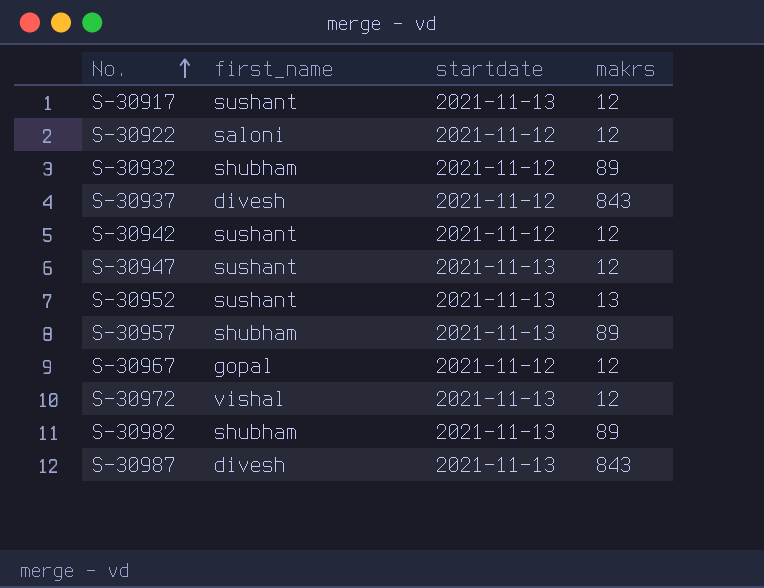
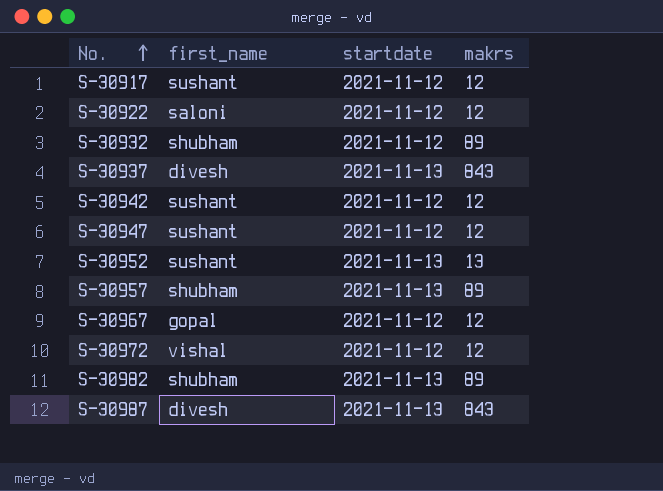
S-30917 | startdate: 2021-11-13 -> 2021-11-12
S-30937 | startdate: 2021-11-12 -> 2021-11-13
S-30947 | startdate: 2021-11-13 -> 2021-11-12
S-30972 | startdate: 2021-11-13 -> 2021-11-12

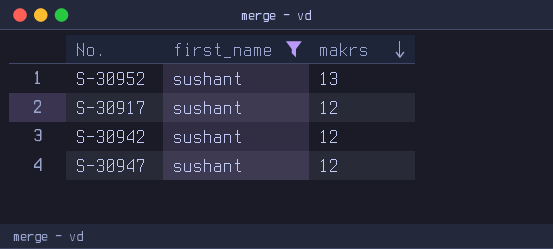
filter: none -> first_name = sushant
row order: No. ascending -> makrs descending
column startdate | position: 3 -> none

